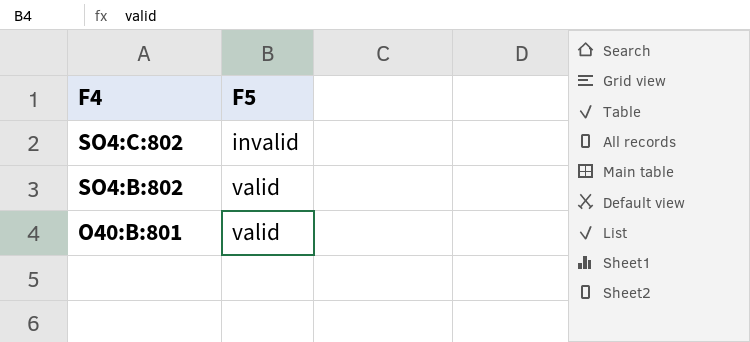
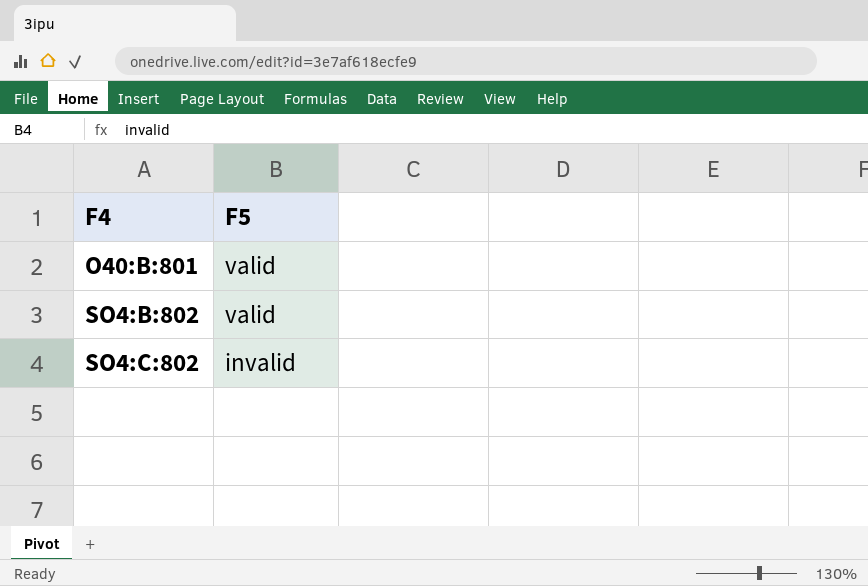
row order: F4 descending -> F4 ascending

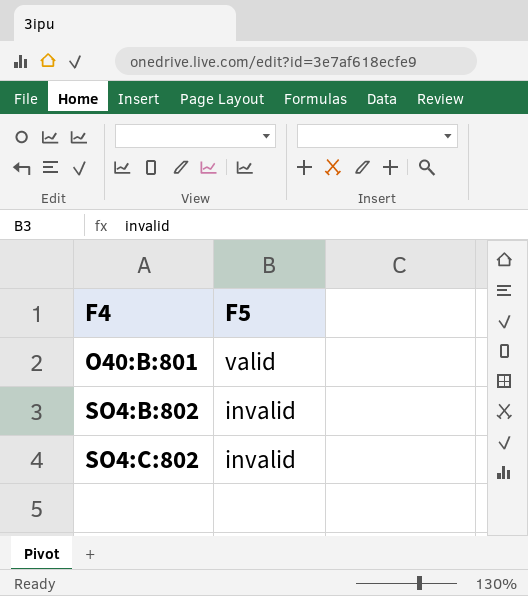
SO4:B:802 | F5: valid -> invalid

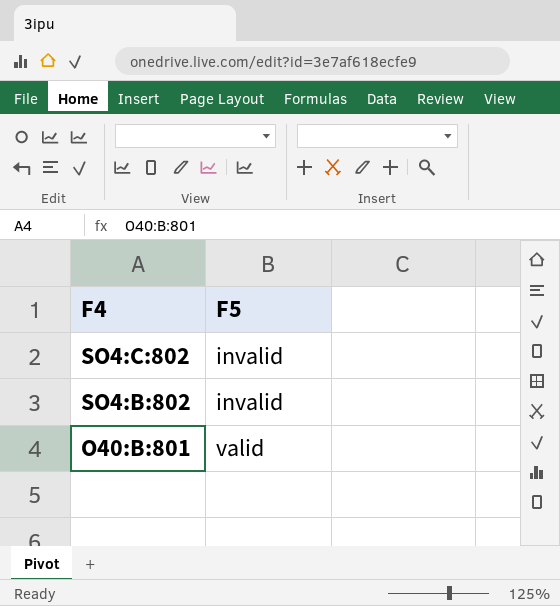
row order: F4 ascending -> F4 descending

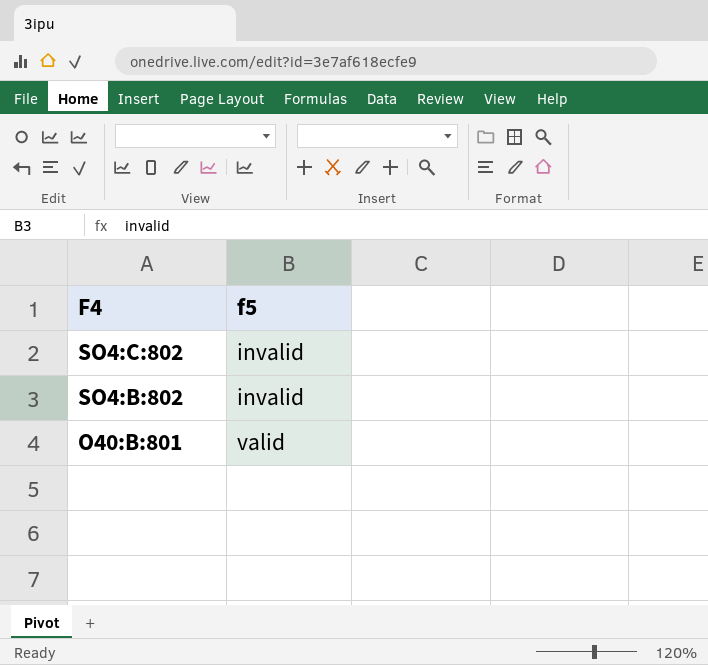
column name: F5 -> f5

